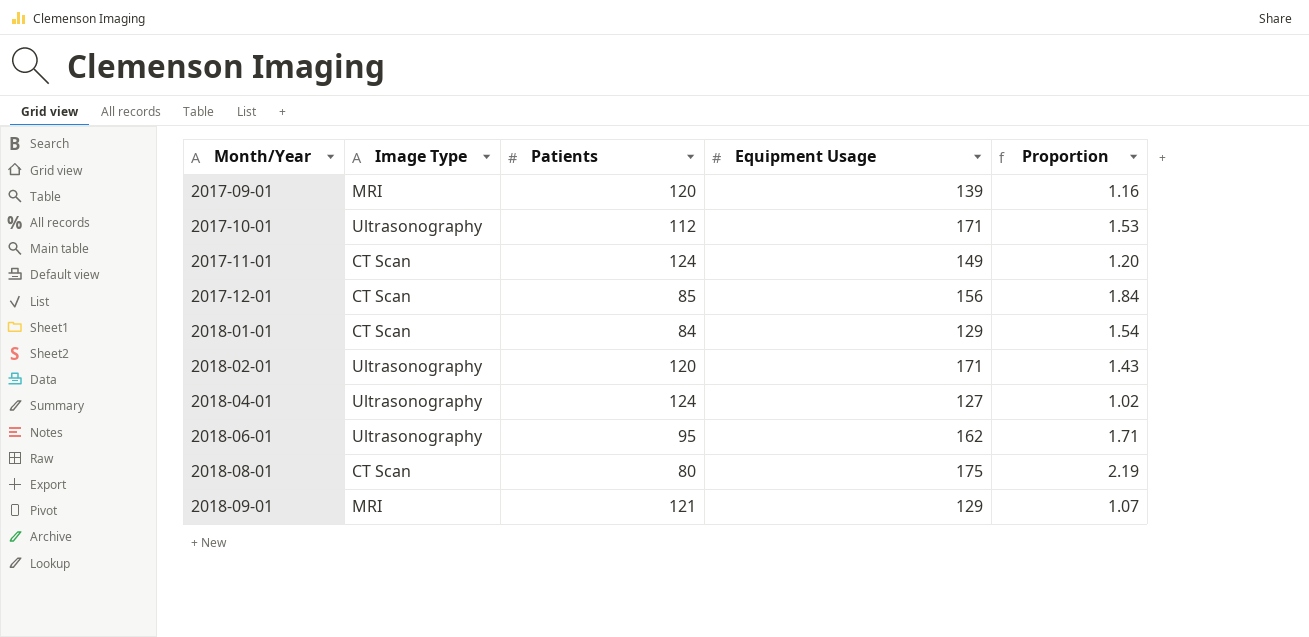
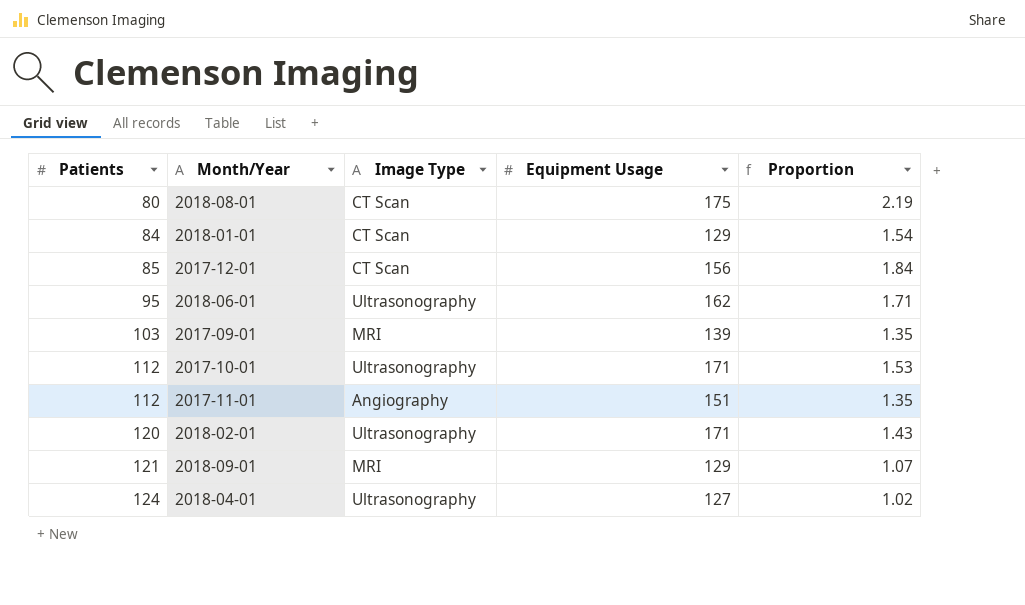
row order: Month/Year ascending -> Patients ascending
column Patients | position: 3 -> 1
2017-09-01 | Patients: 120 -> 103
2017-09-01 | Proportion: 1.16 -> 1.35
2017-11-01 | Patients: 124 -> 112
2017-11-01 | Image Type: CT Scan -> Angiography
2017-11-01 | Equipment Usage: 149 -> 151
2017-11-01 | Proportion: 1.20 -> 1.35

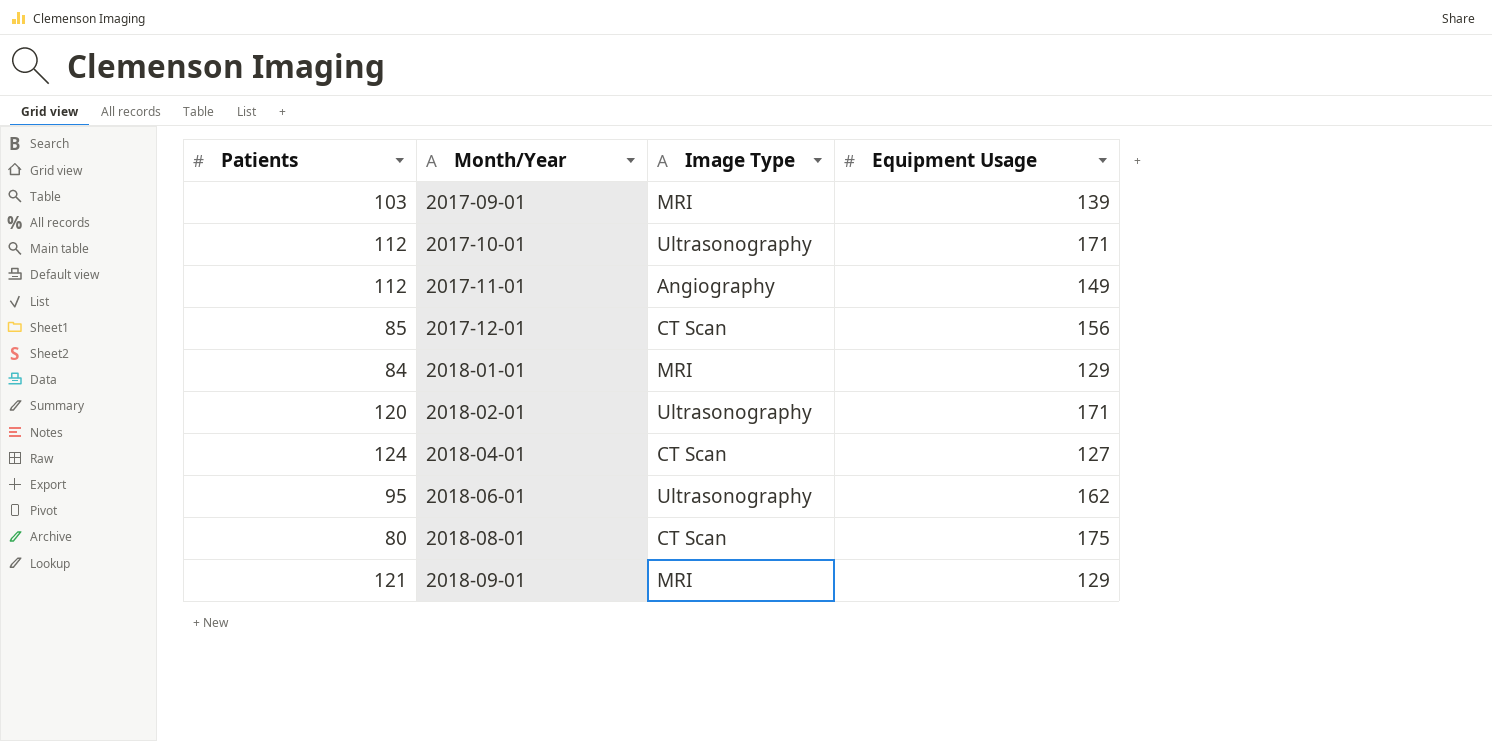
row order: Patients ascending -> Month/Year ascending
column Proportion | formula: [Equipment Usage] / [Patients] -> none
2017-11-01 | Equipment Usage: 151 -> 149
2018-01-01 | Image Type: CT Scan -> MRI
2018-04-01 | Image Type: Ultrasonography -> CT Scan

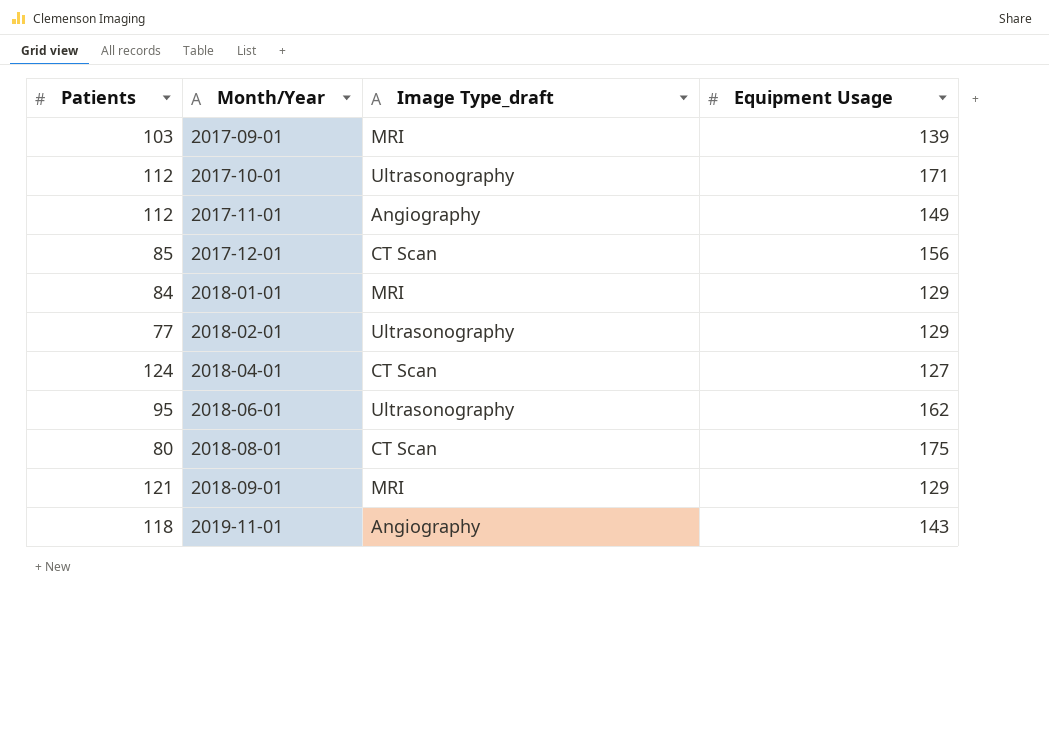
column name: Image Type -> Image Type_draft
2018-02-01 | Patients: 120 -> 77
2018-02-01 | Equipment Usage: 171 -> 129
row 2019-11-01: none -> 118 | Angiography | 143

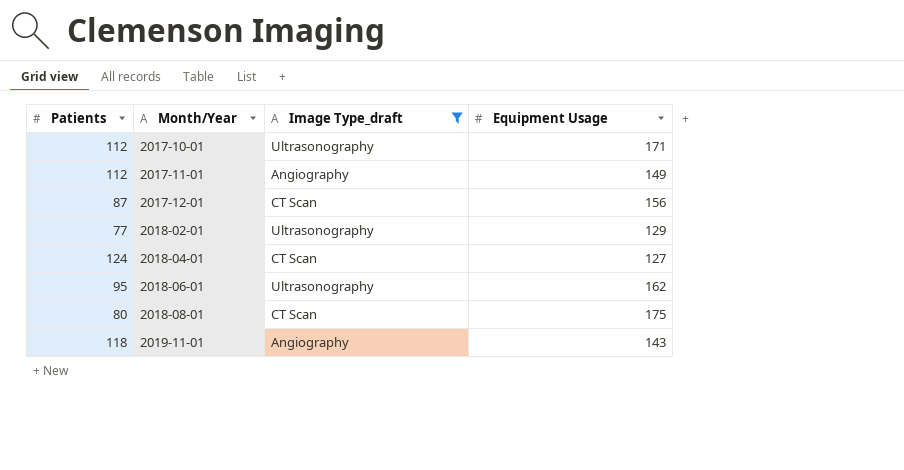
filter: none -> Image Type_draft != MRI
2017-12-01 | Patients: 85 -> 87

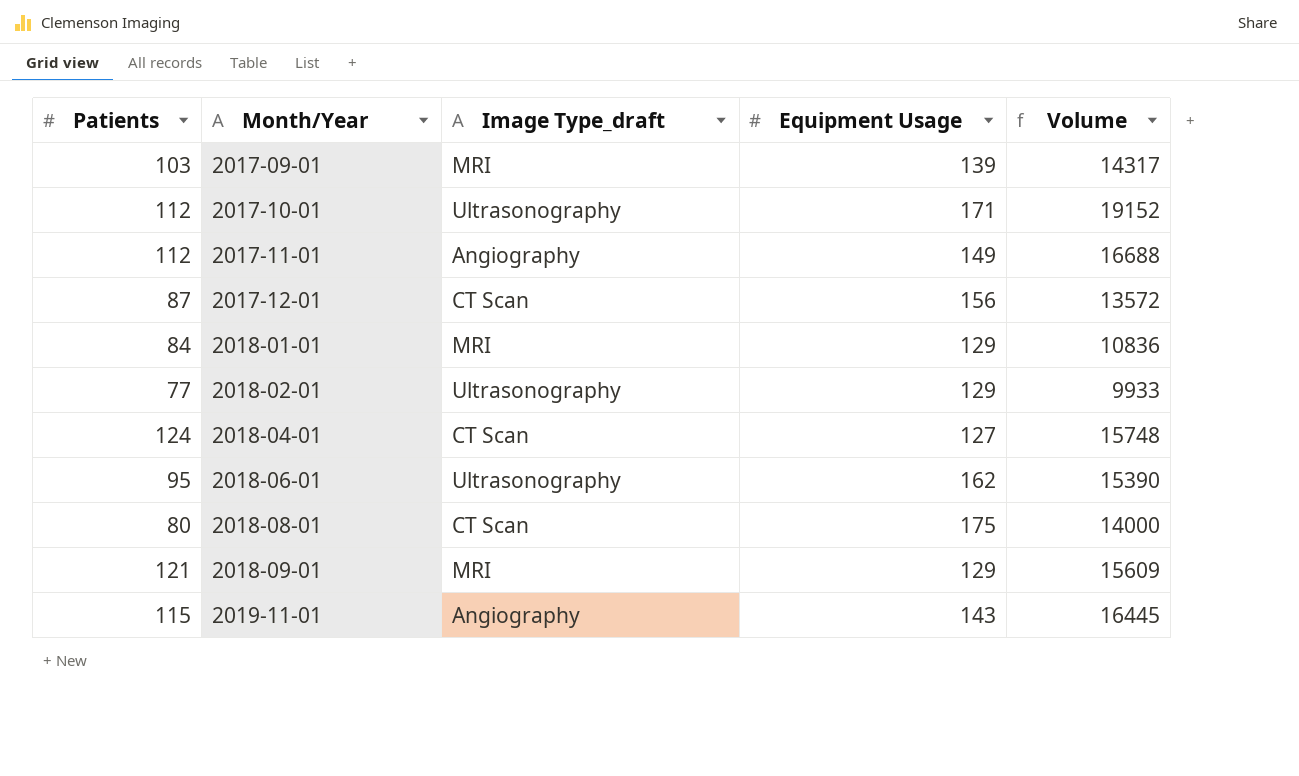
filter: Image Type_draft != MRI -> none
column Volume | formula: none -> [Patients] * [Equipment Usage]
2019-11-01 | Patients: 118 -> 115

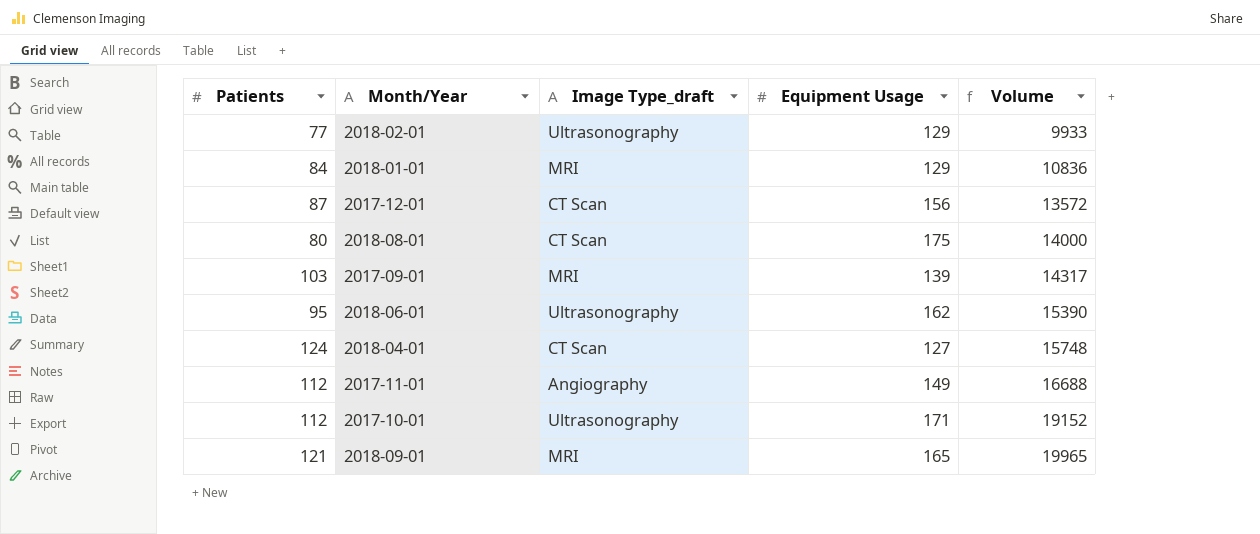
row order: Month/Year ascending -> Volume ascending
row 2019-11-01: 115 | Angiography | 143 | 16445 -> none
2018-09-01 | Equipment Usage: 129 -> 165
2018-09-01 | Volume: 15609 -> 19965

